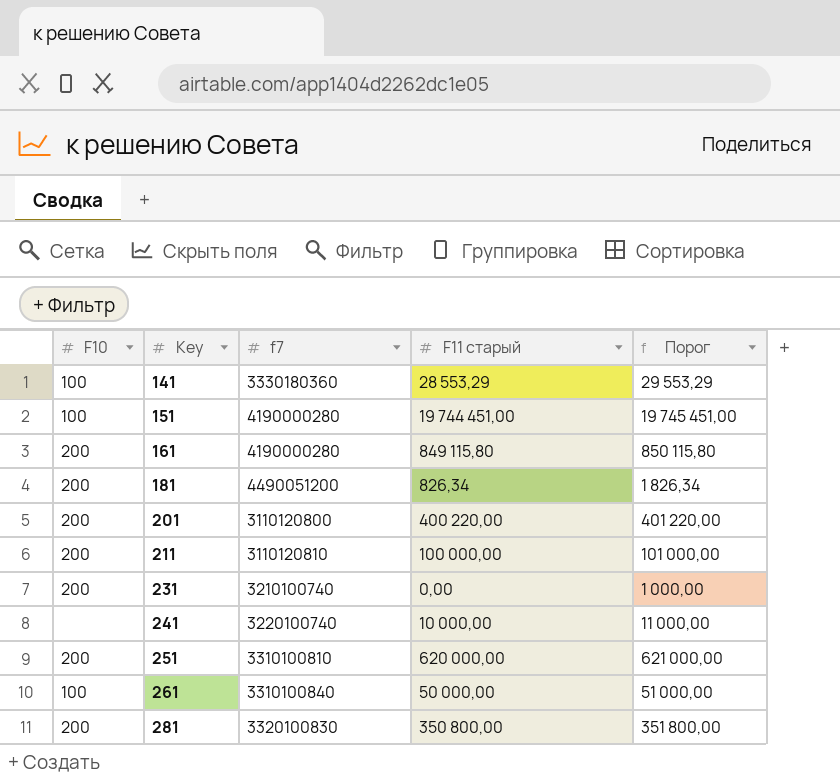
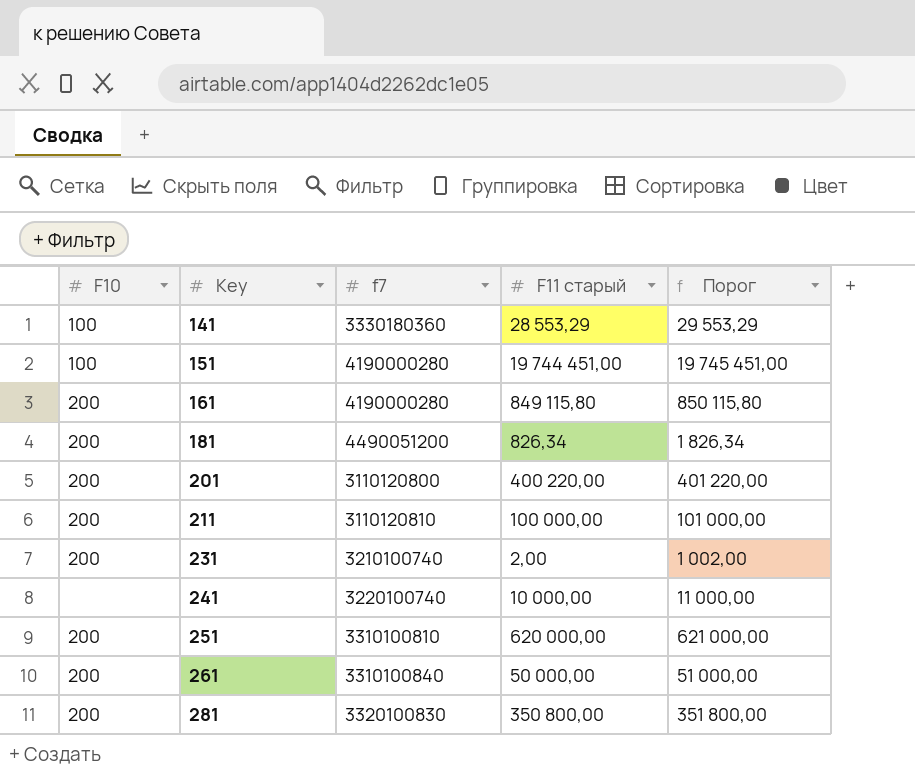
231 | F11 старый: 0,00 -> 2,00
231 | Порог: 1 000,00 -> 1 002,00
261 | F10: 100 -> 200

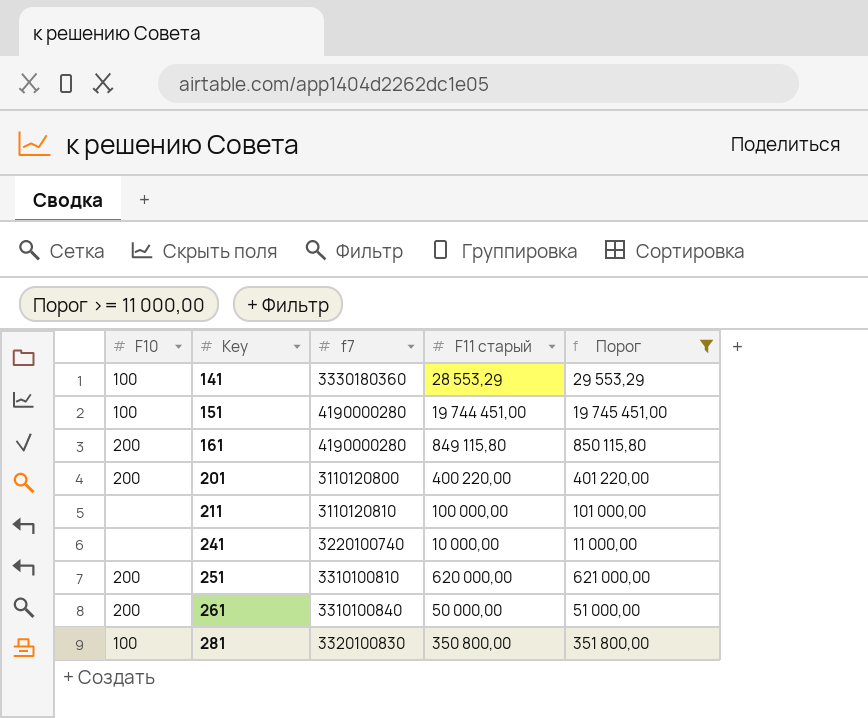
filter: none -> Порог >= 11 000,00
211 | F10: 200 -> none
281 | F10: 200 -> 100

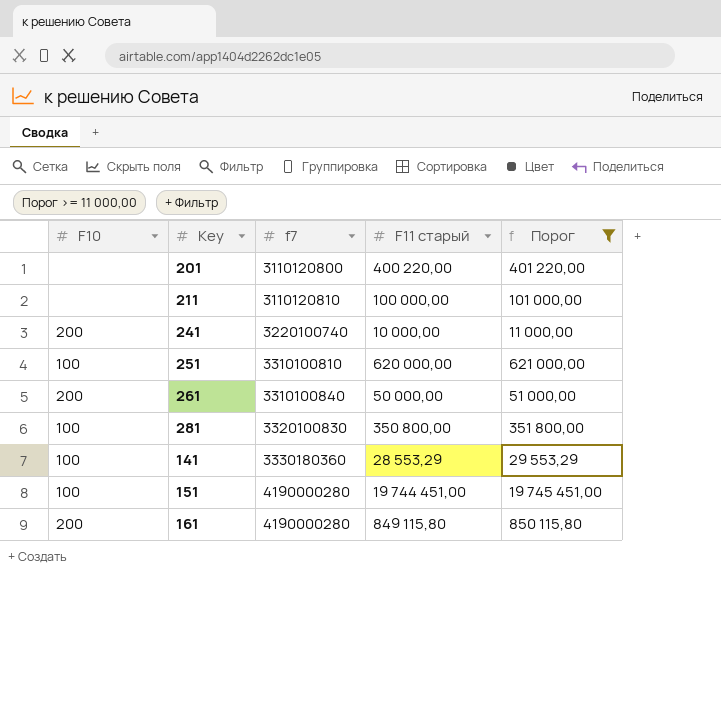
row order: Key ascending -> f7 ascending
201 | F10: 200 -> none
241 | F10: none -> 200
251 | F10: 200 -> 100

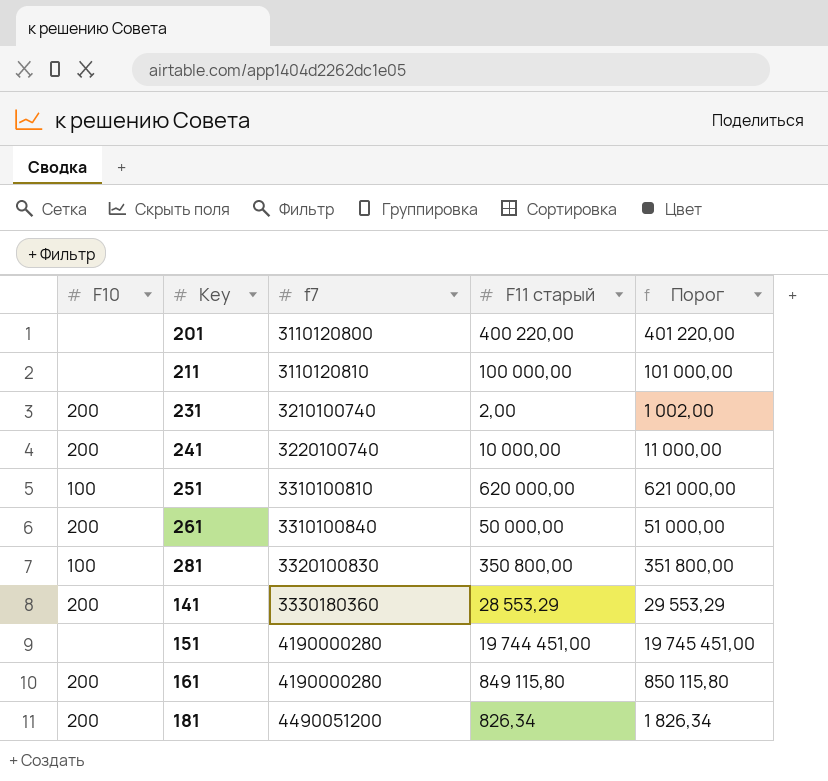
filter: Порог >= 11 000,00 -> none
141 | F10: 100 -> 200
151 | F10: 100 -> none

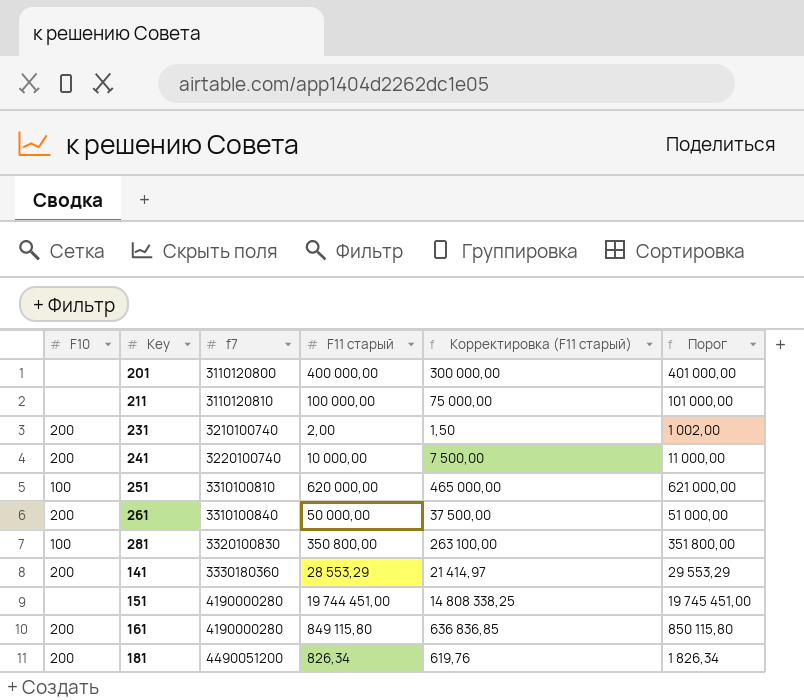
column Корректировка (F11 старый) | formula: none -> [F11 старый] * 0,75
201 | F11 старый: 400 220,00 -> 400 000,00
201 | Порог: 401 220,00 -> 401 000,00

